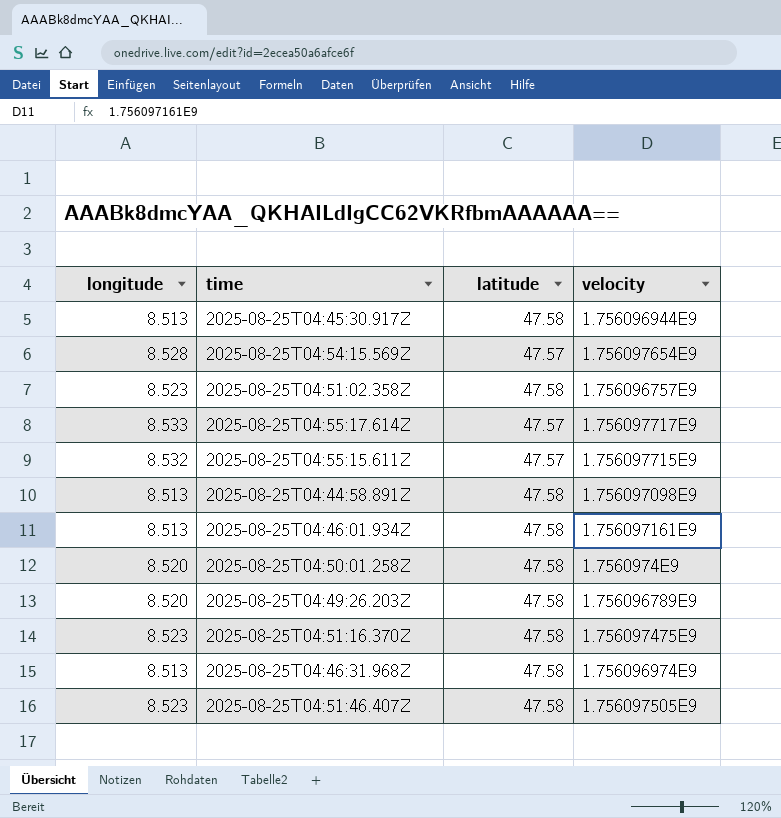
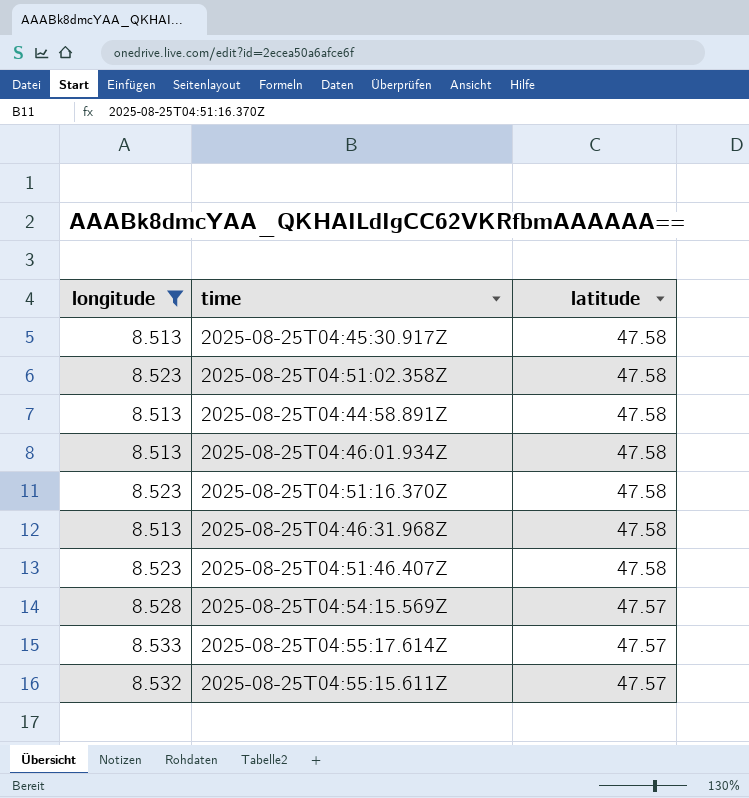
filter: none -> longitude != 8.520
row order: none -> latitude descending
column velocity | position: 4 -> none

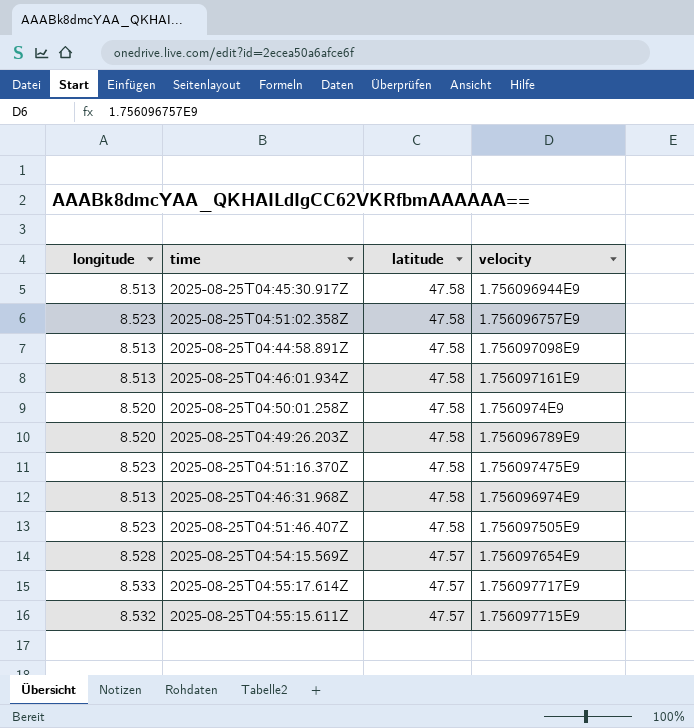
filter: longitude != 8.520 -> none
column velocity | position: none -> 4

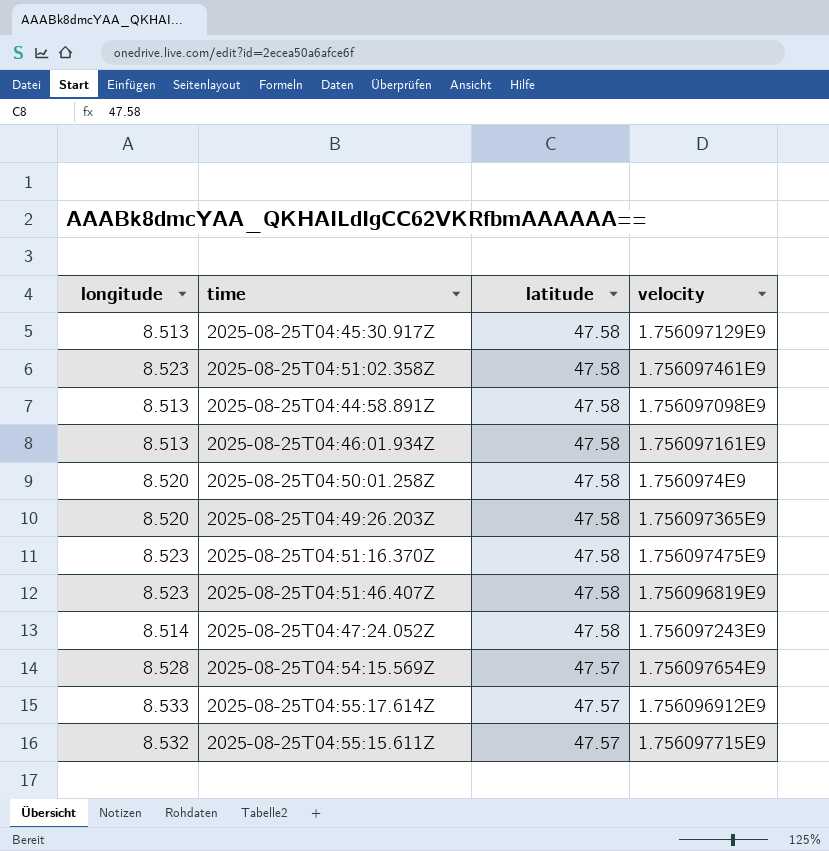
row 2025-08-25T04:46:31.968Z: 8.513 | 47.58 | 1.756096974E9 -> none
2025-08-25T04:45:30.917Z | velocity: 1.756096944E9 -> 1.756097129E9
2025-08-25T04:51:02.358Z | velocity: 1.756096757E9 -> 1.756097461E9
2025-08-25T04:49:26.203Z | velocity: 1.756096789E9 -> 1.756097365E9
2025-08-25T04:51:46.407Z | velocity: 1.756097505E9 -> 1.756096819E9
row 2025-08-25T04:47:24.052Z: none -> 8.514 | 47.58 | 1.756097243E9
2025-08-25T04:55:17.614Z | velocity: 1.756097717E9 -> 1.756096912E9

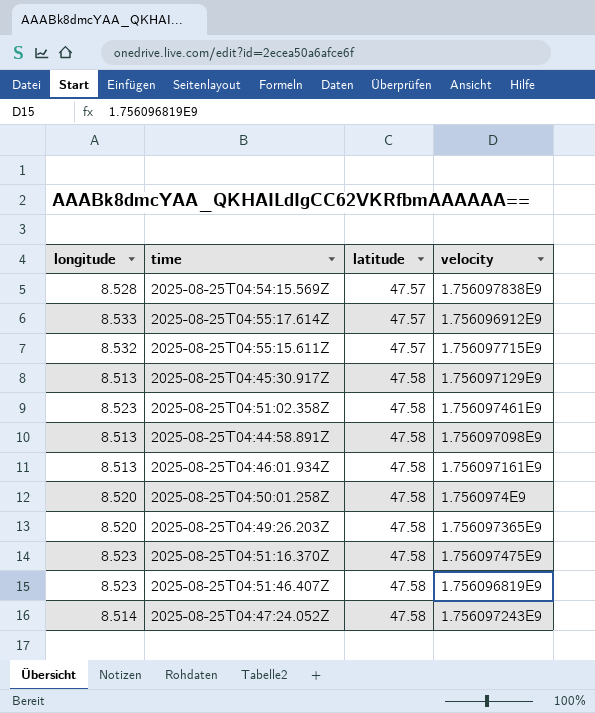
row order: latitude descending -> latitude ascending
2025-08-25T04:54:15.569Z | velocity: 1.756097654E9 -> 1.756097838E9

